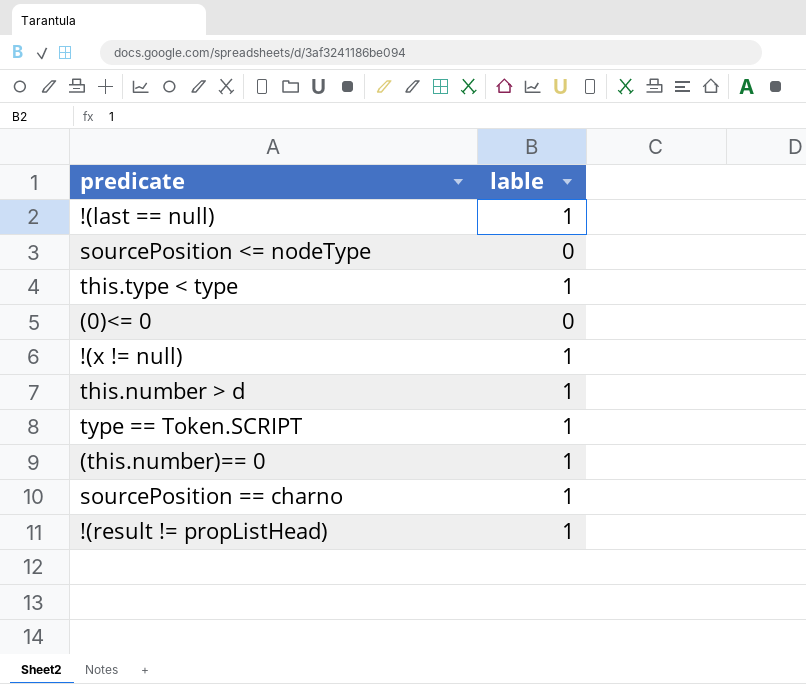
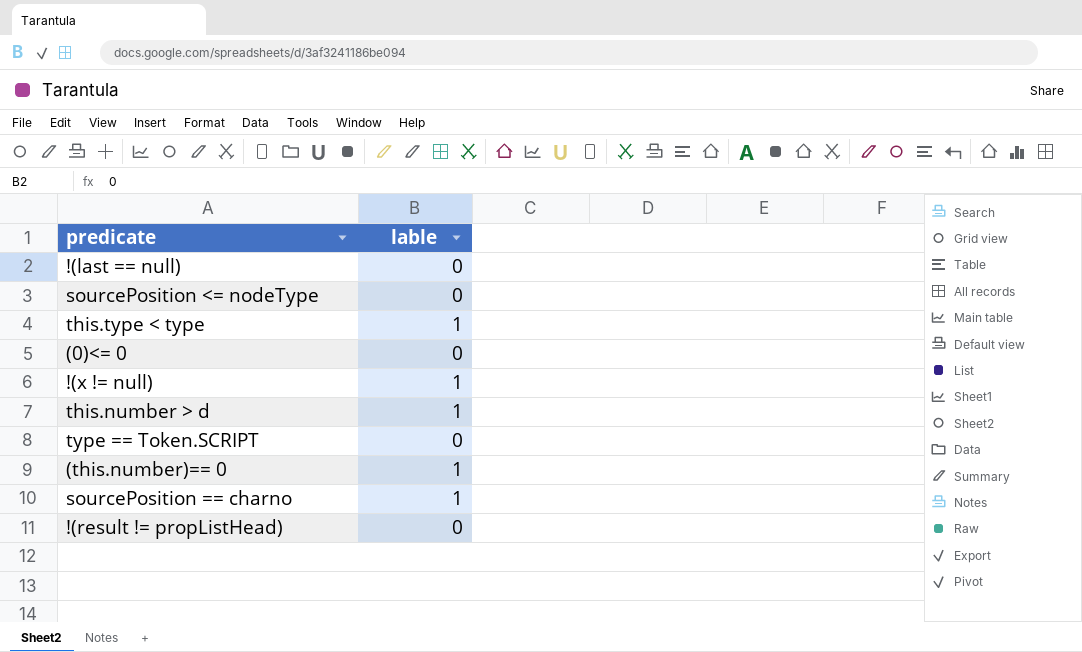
!(last == null) | lable: 1 -> 0
type == Token.SCRIPT | lable: 1 -> 0
!(result != propListHead) | lable: 1 -> 0

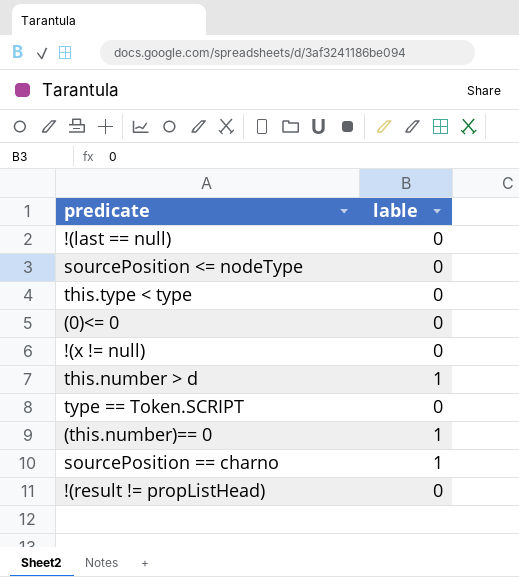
this.type < type | lable: 1 -> 0
!(x != null) | lable: 1 -> 0

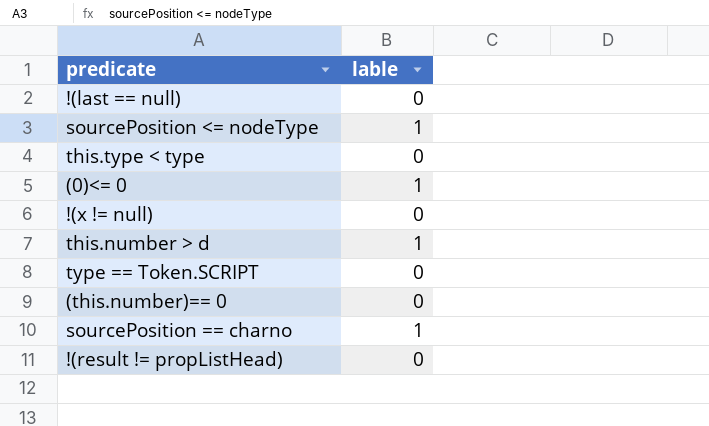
sourcePosition <= nodeType | lable: 0 -> 1
(0)<= 0 | lable: 0 -> 1
(this.number)== 0 | lable: 1 -> 0

